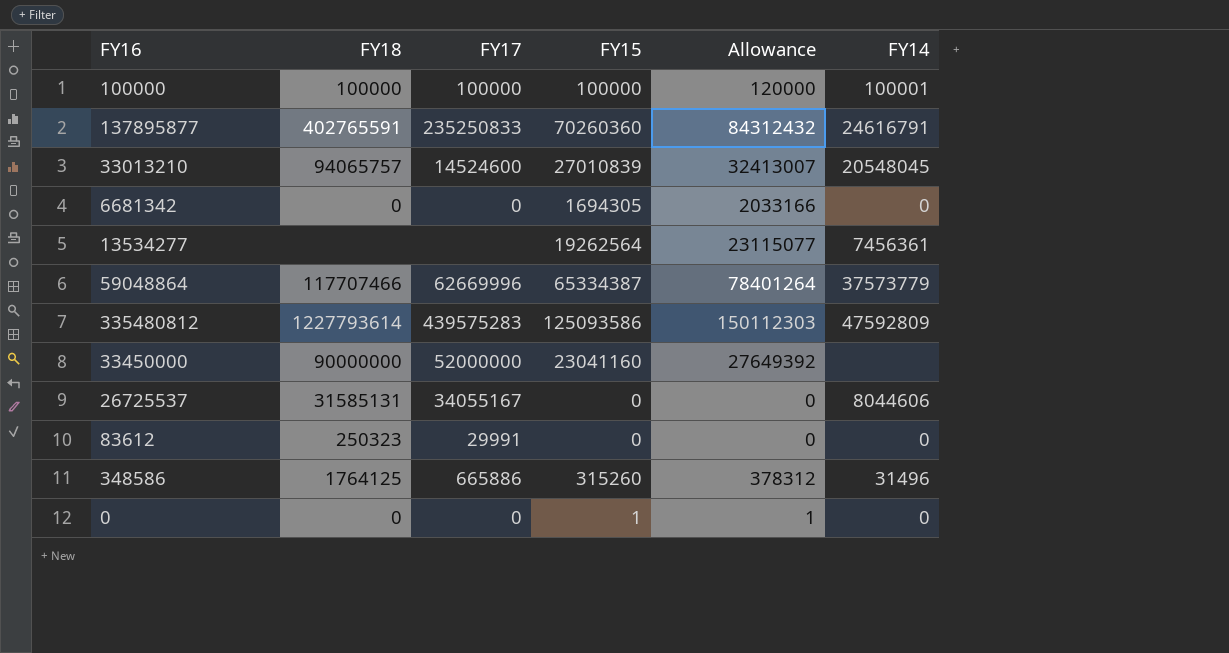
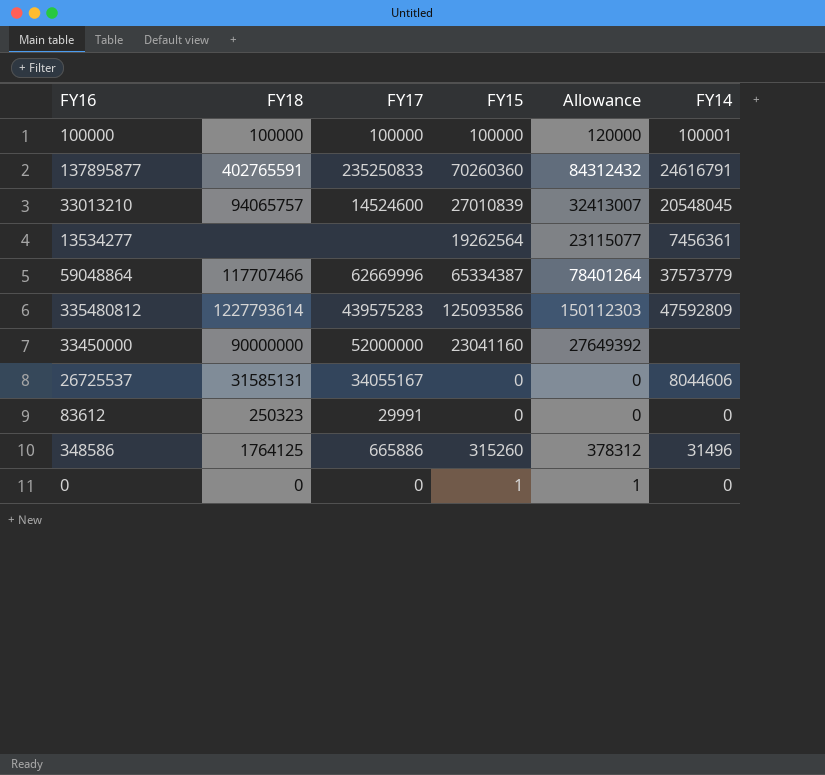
row 6681342: 0 | 0 | 1694305 | 2033166 | 0 -> none

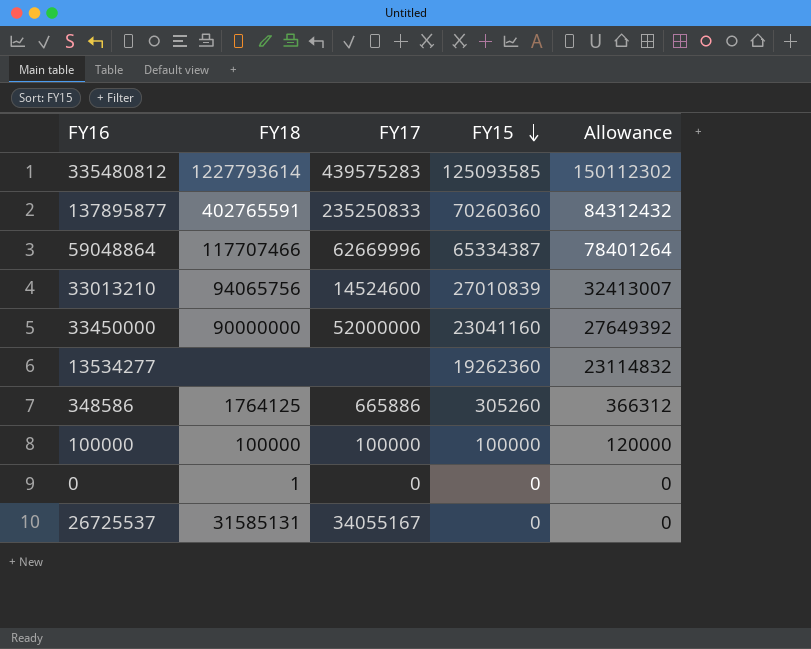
row order: none -> FY15 descending
column FY14 | position: 6 -> none
row 83612: 250323 | 29991 | 0 | 0 | 0 -> none
335480812 | FY15: 125093586 -> 125093585
335480812 | Allowance: 150112303 -> 150112302
33013210 | FY18: 94065757 -> 94065756
13534277 | FY15: 19262564 -> 19262360
13534277 | Allowance: 23115077 -> 23114832
348586 | FY15: 315260 -> 305260
348586 | Allowance: 378312 -> 366312
0 | FY18: 0 -> 1
0 | FY15: 1 -> 0
0 | Allowance: 1 -> 0

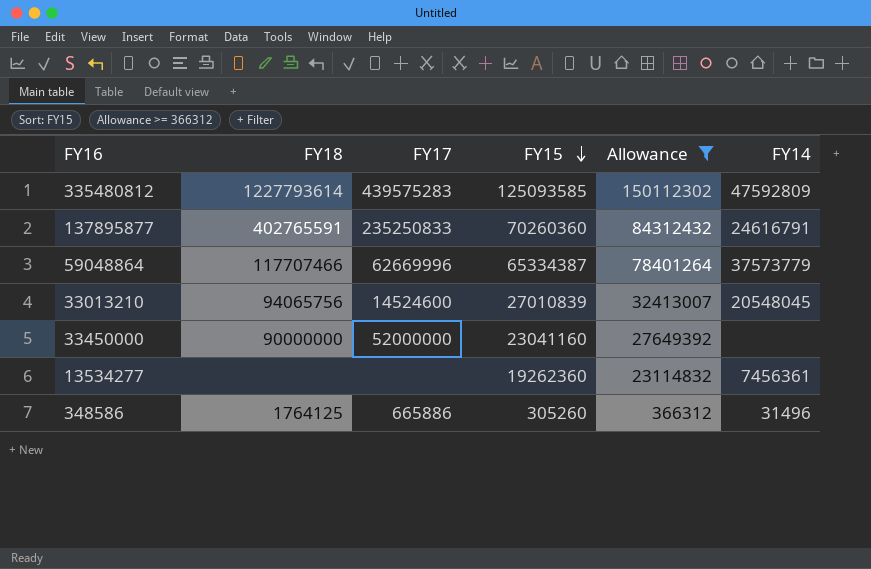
filter: none -> Allowance >= 366312
column FY14 | position: none -> 6

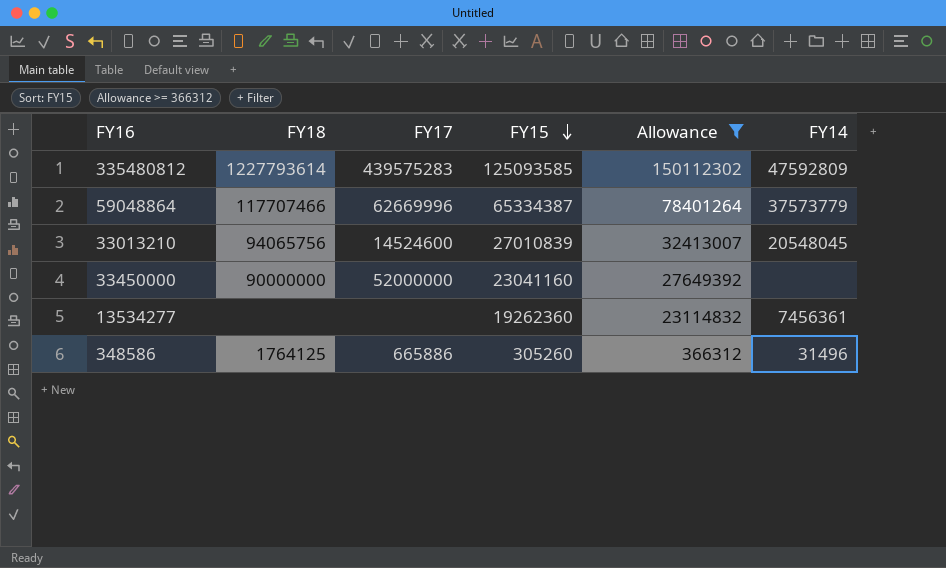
row 137895877: 402765591 | 235250833 | 70260360 | 84312432 | 24616791 -> none

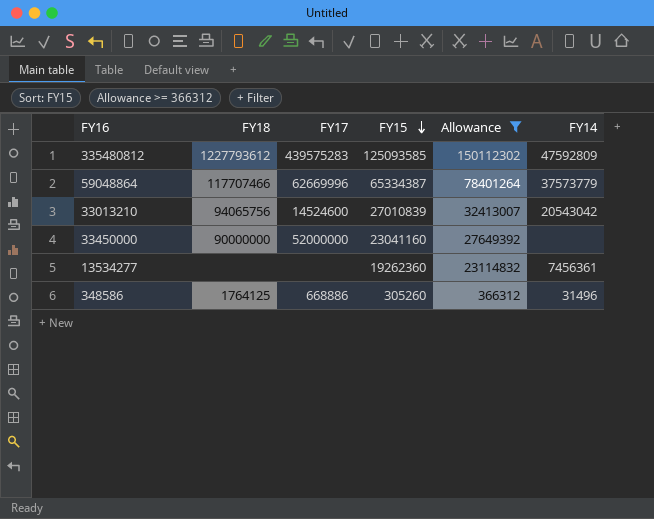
335480812 | FY18: 1227793614 -> 1227793612
33013210 | FY14: 20548045 -> 20543042
348586 | FY17: 665886 -> 668886

